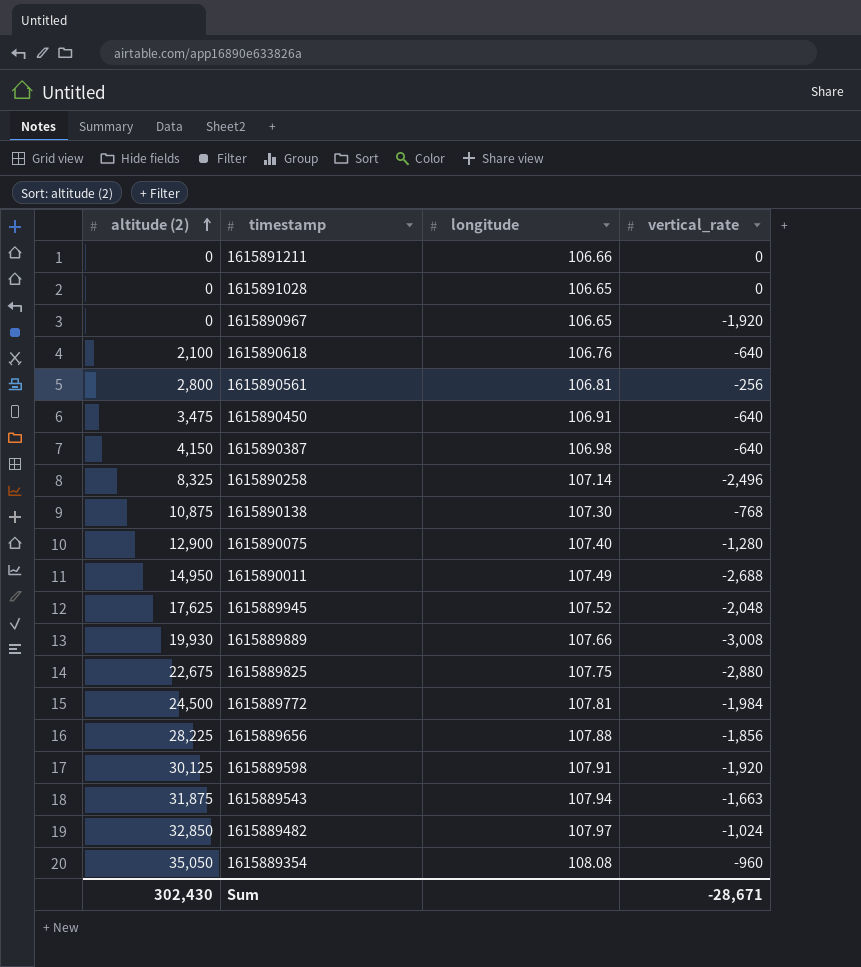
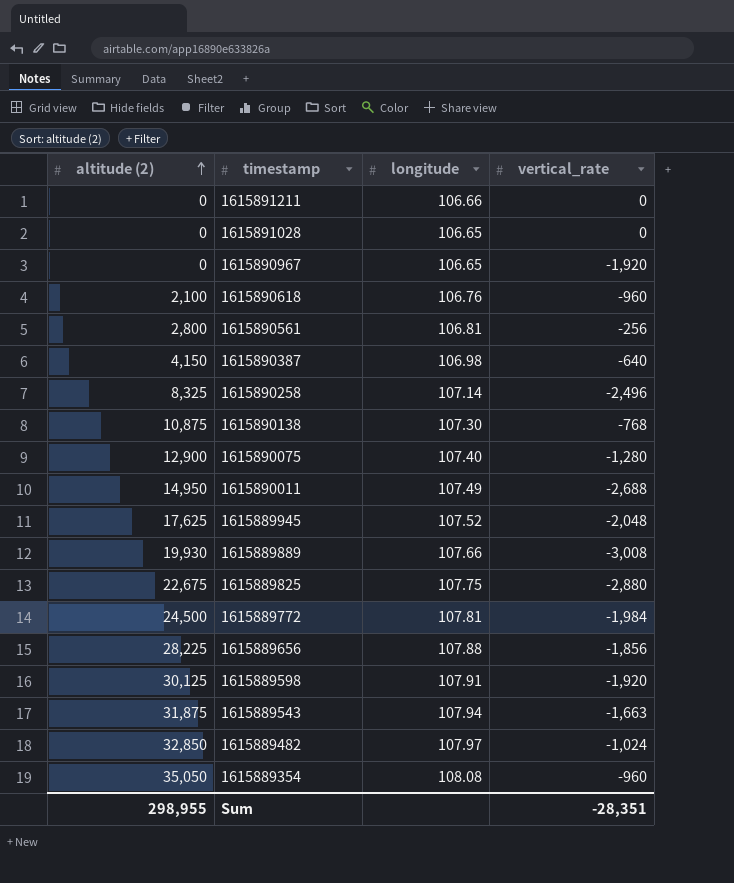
row 1615890450: 3,475 | 106.91 | -640 -> none
1615890618 | vertical_rate: -640 -> -960
Sum | altitude (2): 302,430 -> 298,955
Sum | vertical_rate: -28,671 -> -28,351

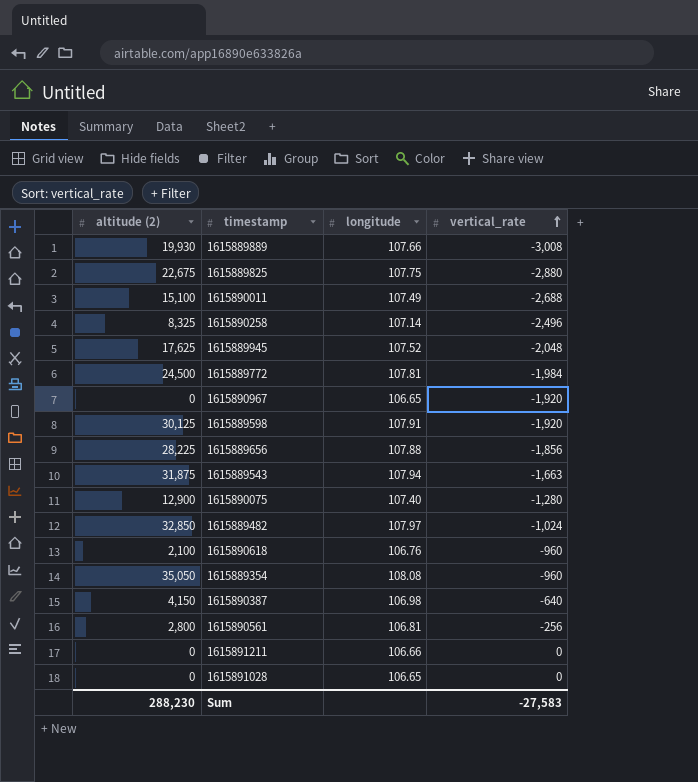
row order: altitude (2) ascending -> vertical_rate ascending
row 1615890138: 10,875 | 107.30 | -768 -> none
1615890011 | altitude (2): 14,950 -> 15,100
Sum | altitude (2): 298,955 -> 288,230
Sum | vertical_rate: -28,351 -> -27,583

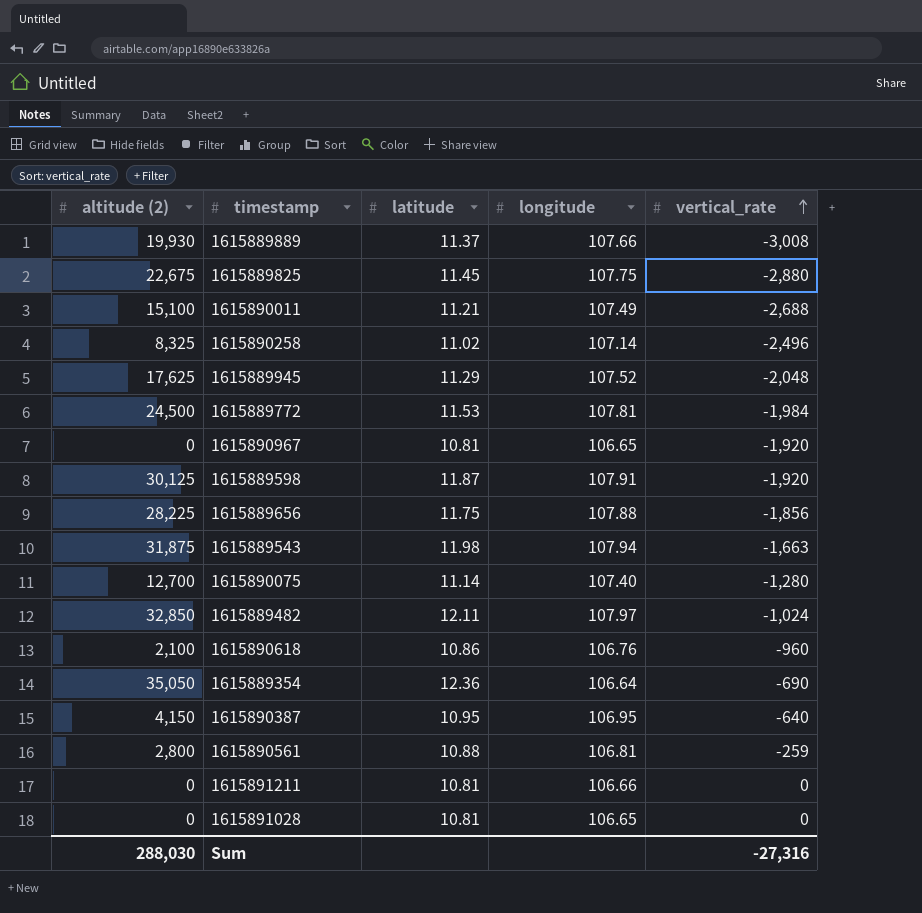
column latitude | position: none -> 3
1615890075 | altitude (2): 12,900 -> 12,700
1615889354 | longitude: 108.08 -> 106.64
1615889354 | vertical_rate: -960 -> -690
1615890387 | longitude: 106.98 -> 106.95
1615890561 | vertical_rate: -256 -> -259
Sum | altitude (2): 288,230 -> 288,030
Sum | vertical_rate: -27,583 -> -27,316

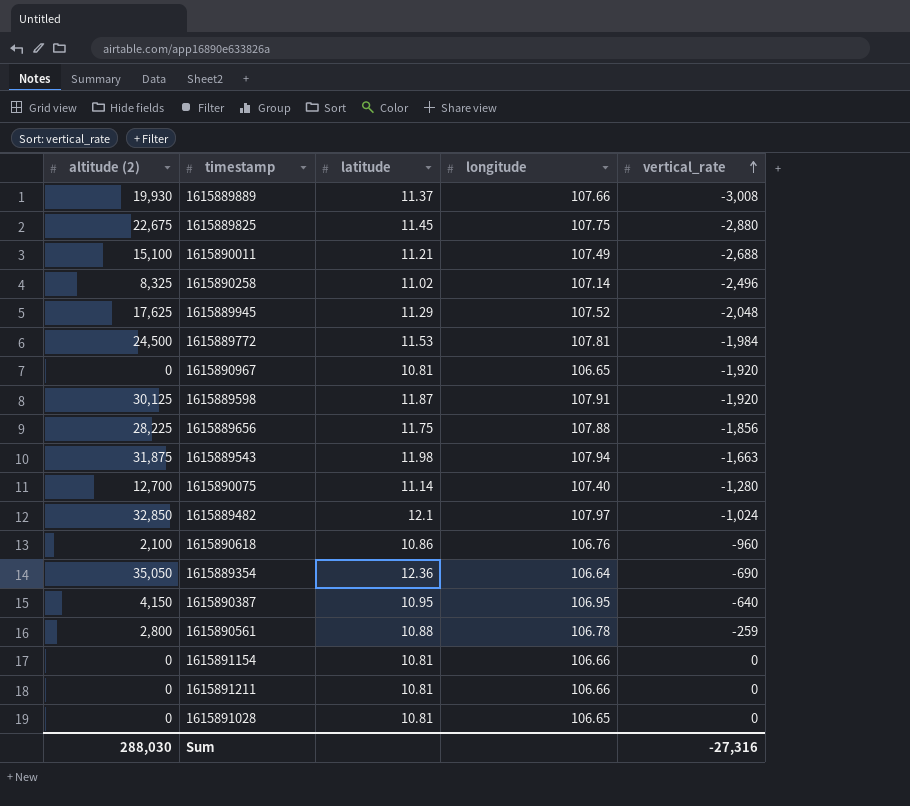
1615889482 | latitude: 12.11 -> 12.1
1615890561 | longitude: 106.81 -> 106.78
row 1615891154: none -> 0 | 10.81 | 106.66 | 0

